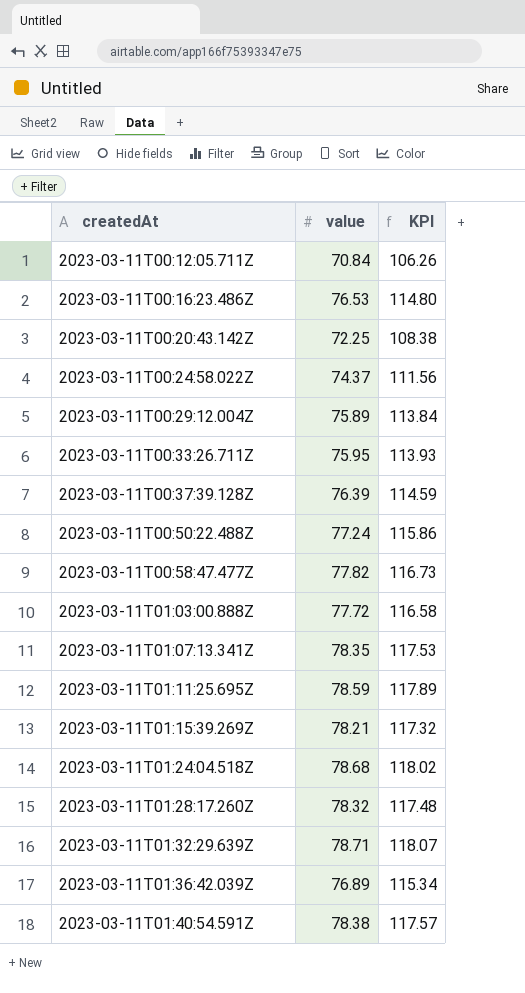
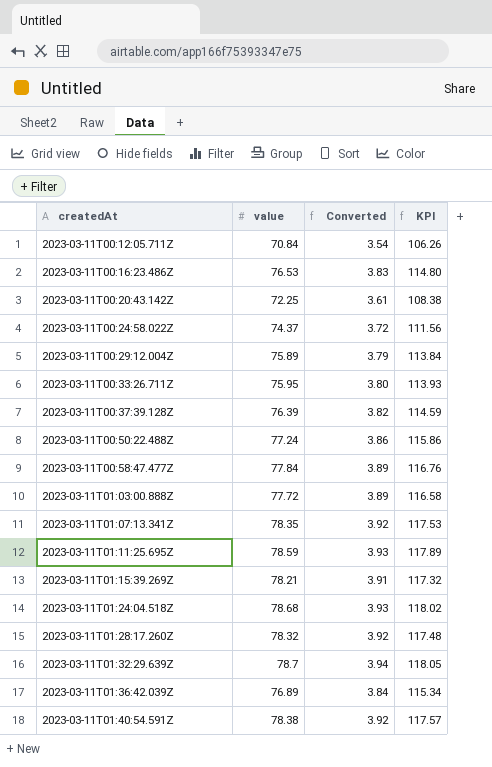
column Converted | formula: none -> [value] * 0.05
2023-03-11T00:58:47.477Z | value: 77.82 -> 77.84
2023-03-11T00:58:47.477Z | KPI: 116.73 -> 116.76
2023-03-11T01:32:29.639Z | value: 78.71 -> 78.7
2023-03-11T01:32:29.639Z | KPI: 118.07 -> 118.05

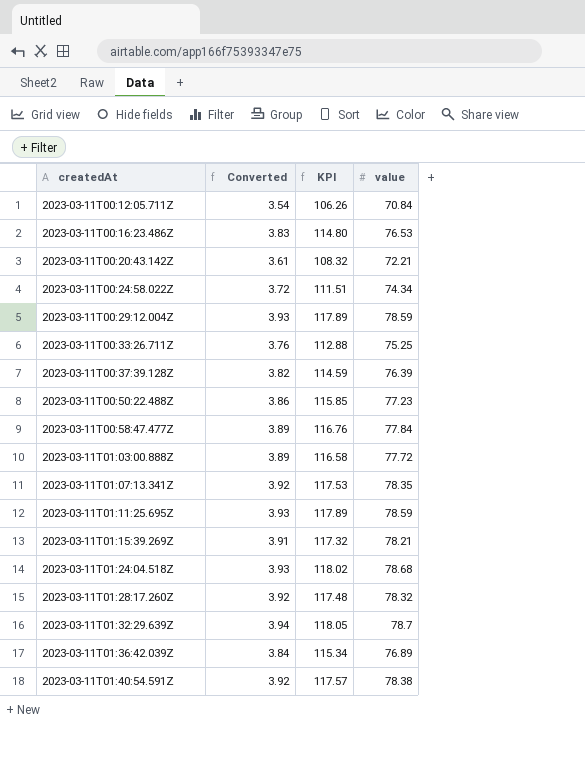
column value | position: 2 -> 4
2023-03-11T00:20:43.142Z | KPI: 108.38 -> 108.32
2023-03-11T00:20:43.142Z | value: 72.25 -> 72.21
2023-03-11T00:24:58.022Z | KPI: 111.56 -> 111.51
2023-03-11T00:24:58.022Z | value: 74.37 -> 74.34
2023-03-11T00:29:12.004Z | Converted: 3.79 -> 3.93
2023-03-11T00:29:12.004Z | KPI: 113.84 -> 117.89
2023-03-11T00:29:12.004Z | value: 75.89 -> 78.59
2023-03-11T00:33:26.711Z | Converted: 3.80 -> 3.76
2023-03-11T00:33:26.711Z | KPI: 113.93 -> 112.88
2023-03-11T00:33:26.711Z | value: 75.95 -> 75.25
2023-03-11T00:50:22.488Z | KPI: 115.86 -> 115.85
2023-03-11T00:50:22.488Z | value: 77.24 -> 77.23

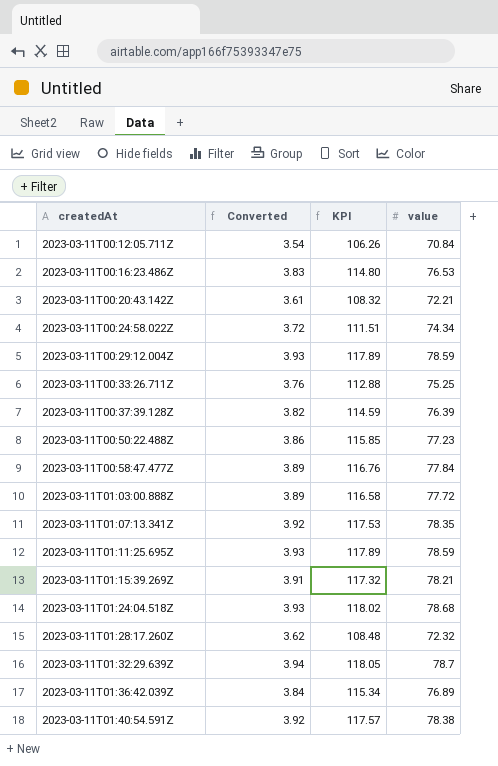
2023-03-11T01:28:17.260Z | Converted: 3.92 -> 3.62
2023-03-11T01:28:17.260Z | KPI: 117.48 -> 108.48
2023-03-11T01:28:17.260Z | value: 78.32 -> 72.32

